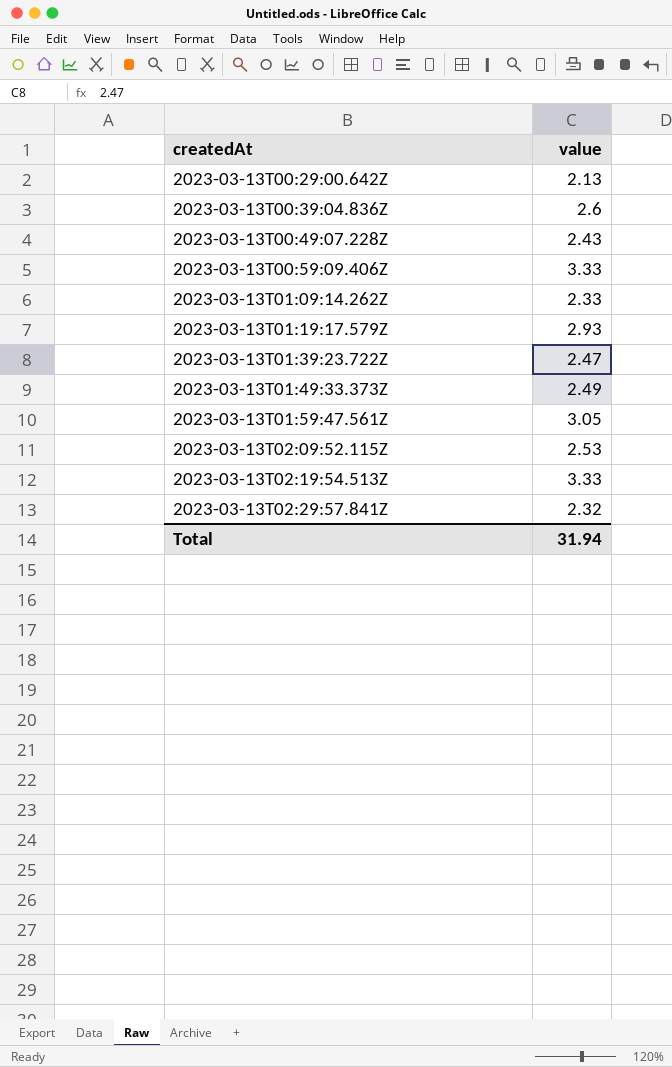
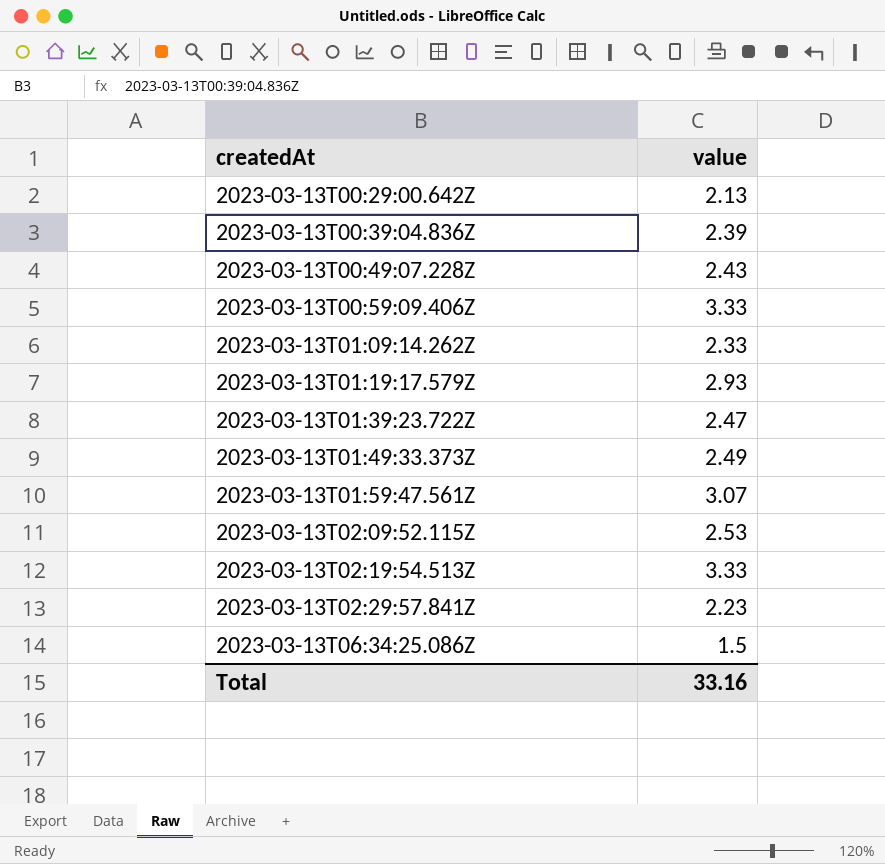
2023-03-13T00:39:04.836Z | value: 2.6 -> 2.39
2023-03-13T01:59:47.561Z | value: 3.05 -> 3.07
2023-03-13T02:29:57.841Z | value: 2.32 -> 2.23
row 2023-03-13T06:34:25.086Z: none -> 1.5
Total | value: 31.94 -> 33.16

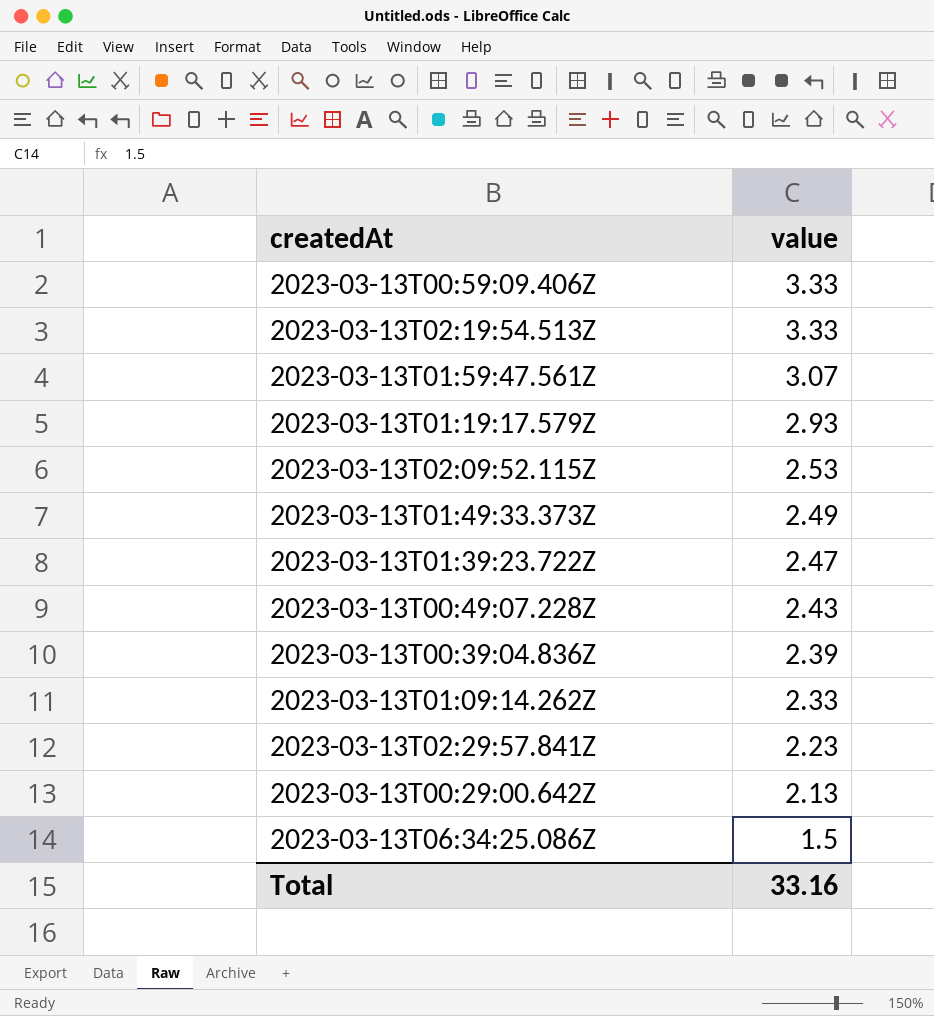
row order: createdAt ascending -> value descending

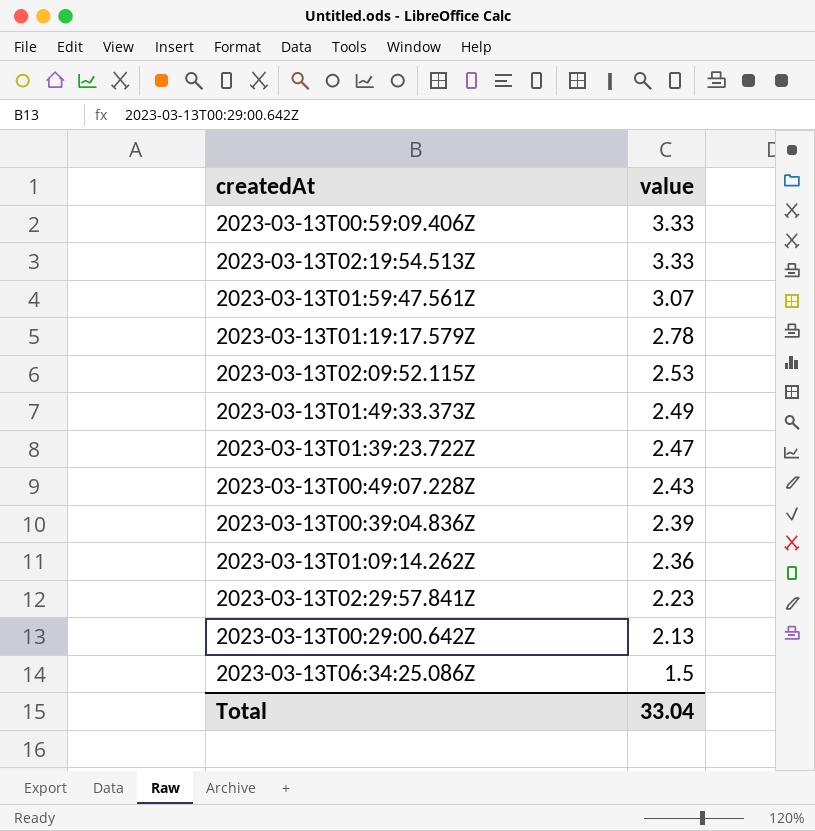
2023-03-13T01:19:17.579Z | value: 2.93 -> 2.78
2023-03-13T01:09:14.262Z | value: 2.33 -> 2.36
Total | value: 33.16 -> 33.04

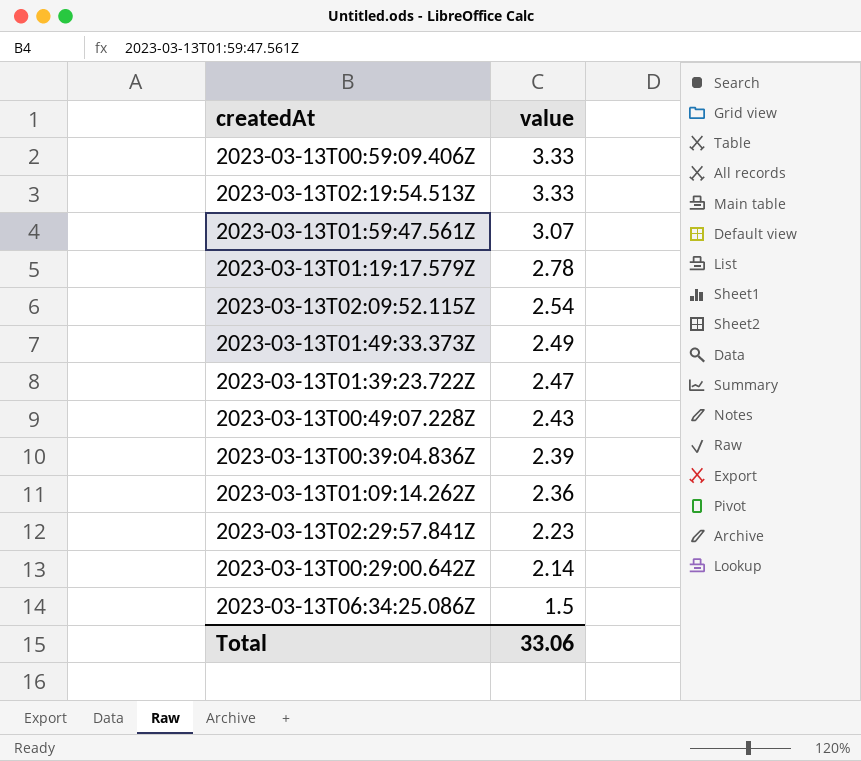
2023-03-13T02:09:52.115Z | value: 2.53 -> 2.54
2023-03-13T00:29:00.642Z | value: 2.13 -> 2.14
Total | value: 33.04 -> 33.06

